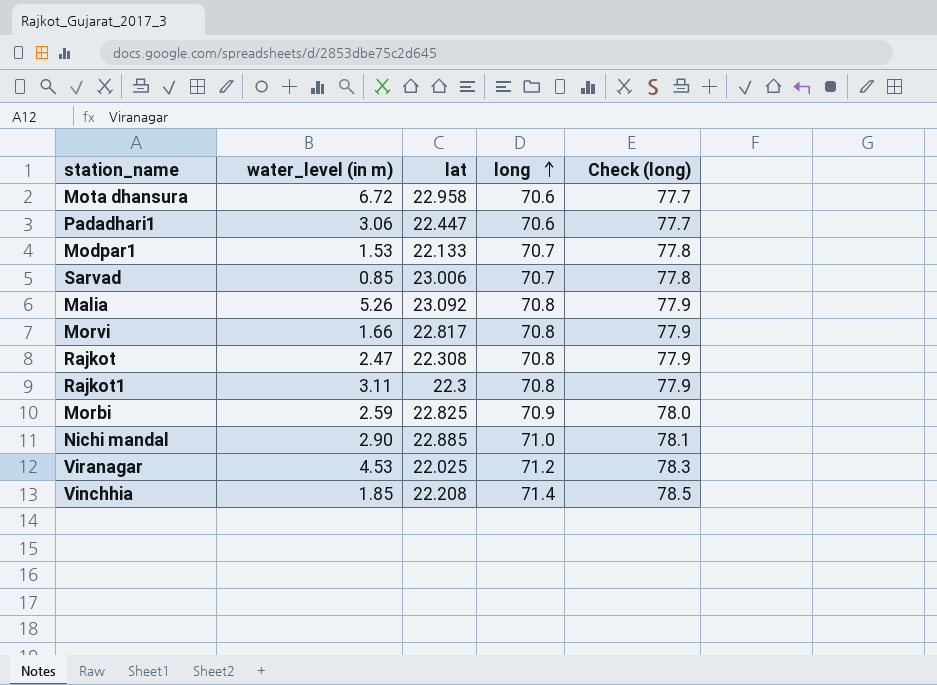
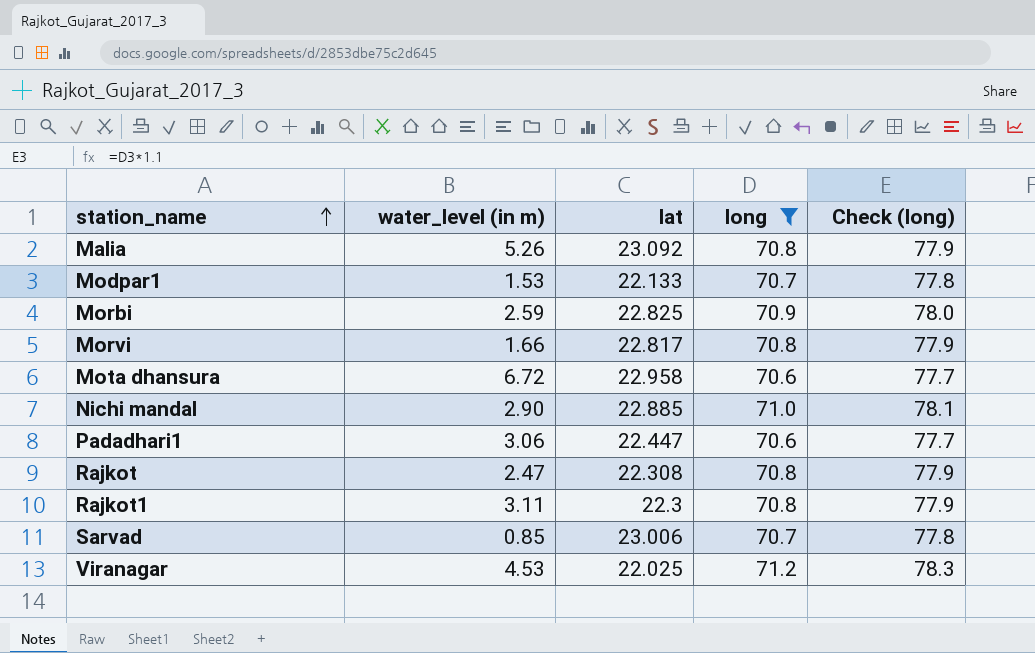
filter: none -> long != 71.4
row order: long ascending -> station_name ascending

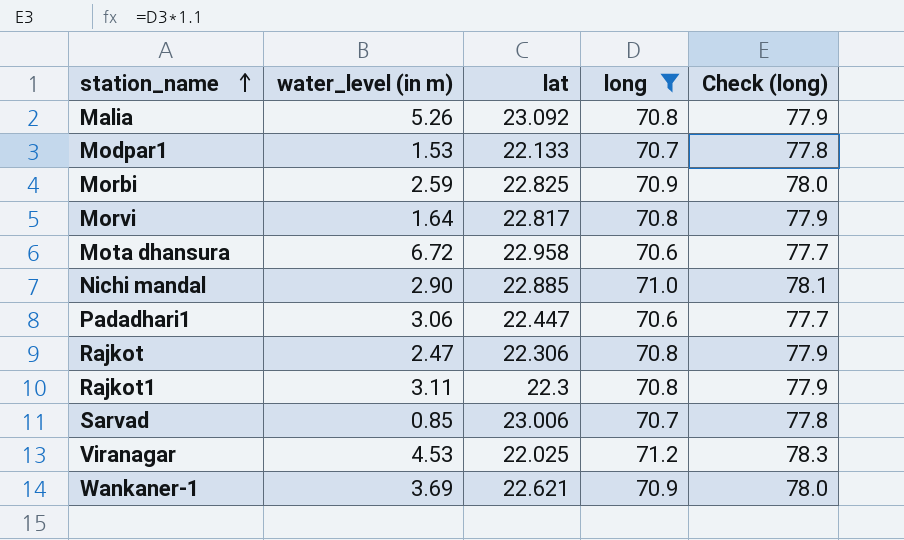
Morvi | water_level (in m): 1.66 -> 1.64
Rajkot | lat: 22.308 -> 22.306
row Wankaner-1: none -> 3.69 | 22.621 | 70.9 | 78.0

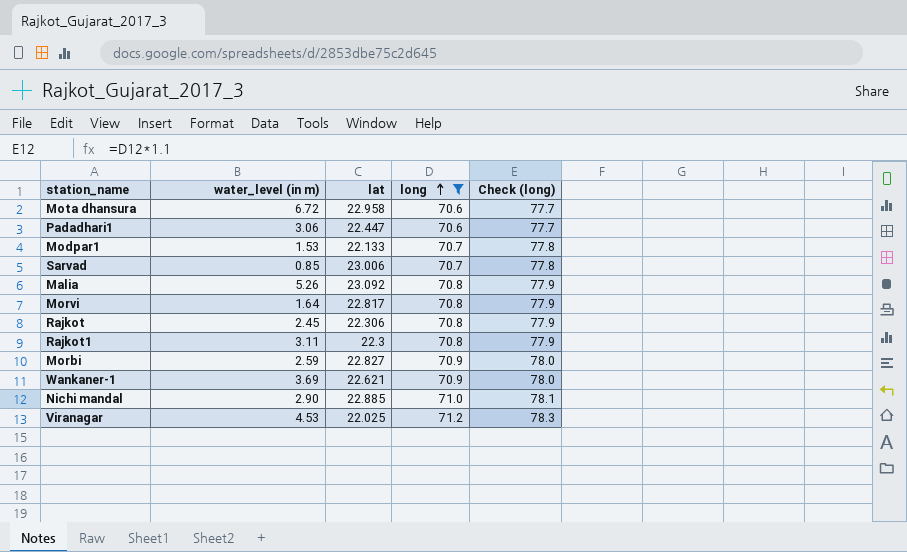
row order: station_name ascending -> long ascending
Rajkot | water_level (in m): 2.47 -> 2.45
Morbi | lat: 22.825 -> 22.827

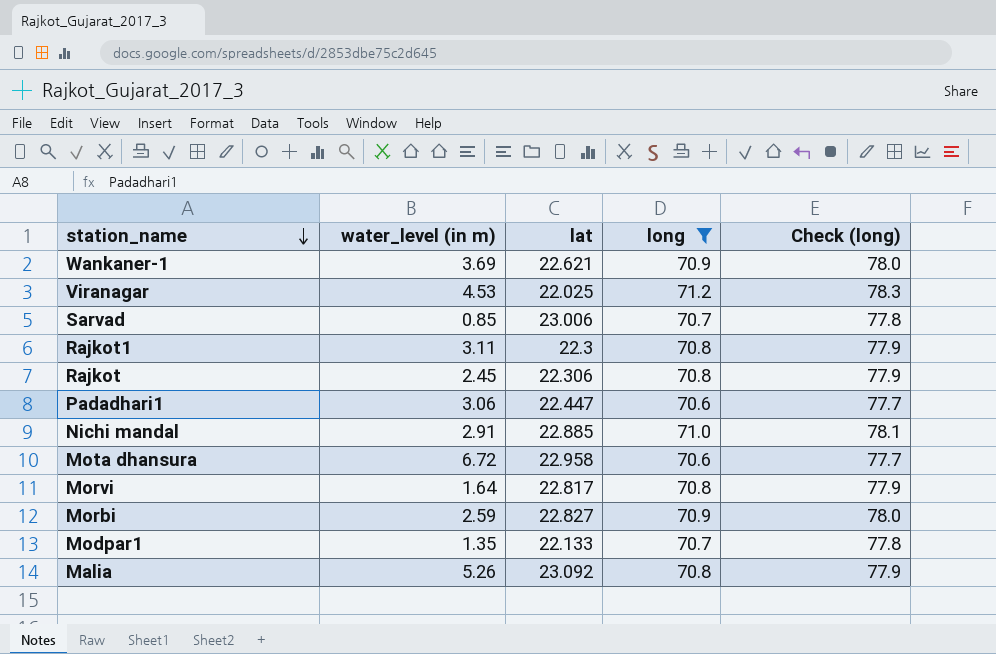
row order: long ascending -> station_name descending
Nichi mandal | water_level (in m): 2.90 -> 2.91
Modpar1 | water_level (in m): 1.53 -> 1.35

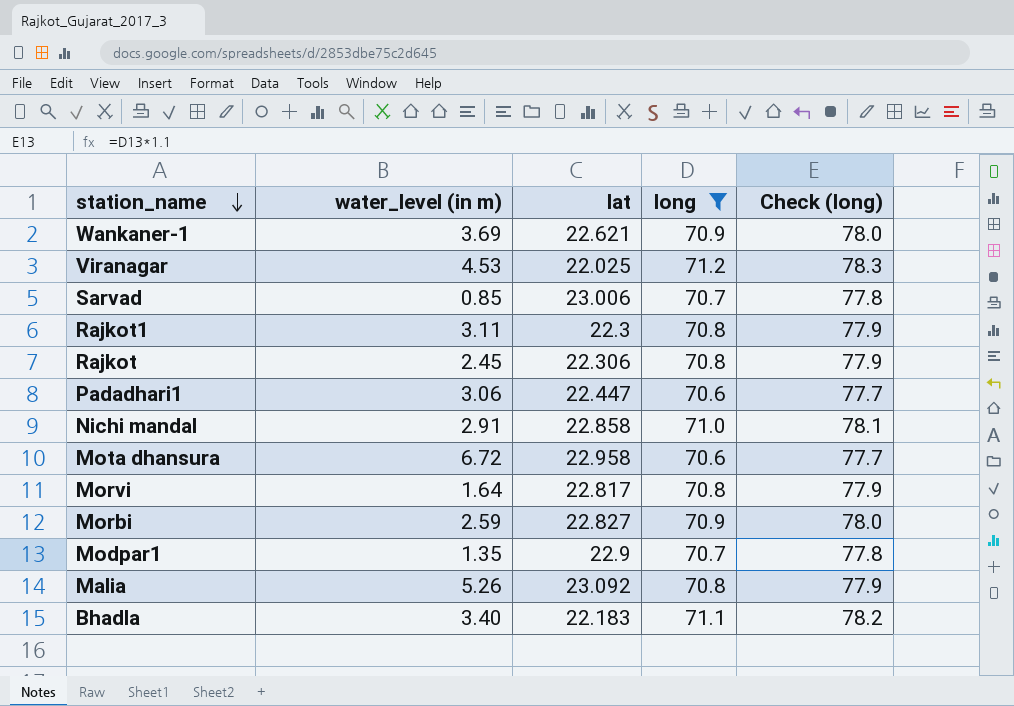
Nichi mandal | lat: 22.885 -> 22.858
Modpar1 | lat: 22.133 -> 22.9
row Bhadla: none -> 3.40 | 22.183 | 71.1 | 78.2

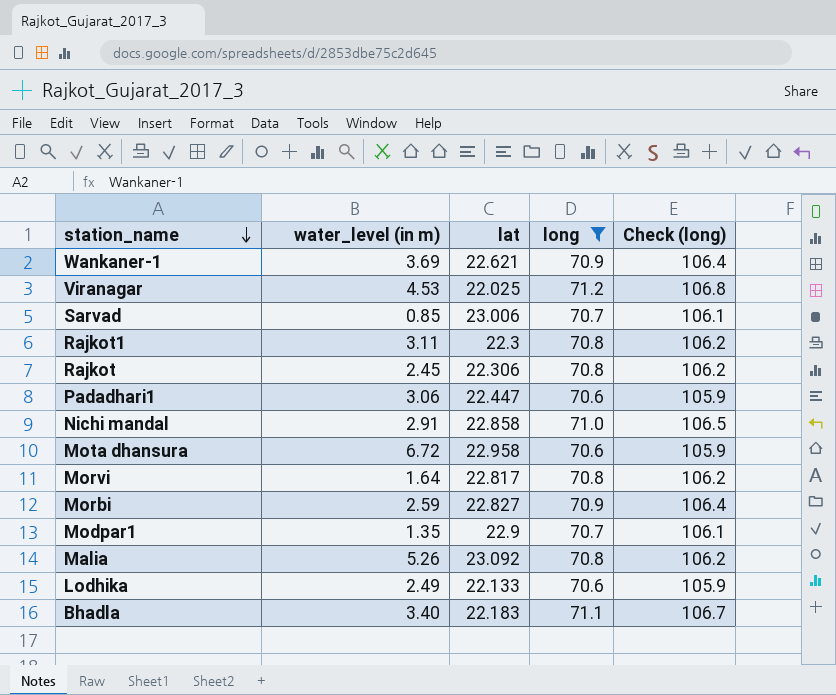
column Check (long) | formula: [long] * 1.1 -> [long] * 1.5
row Lodhika: none -> 2.49 | 22.133 | 70.6 | 105.9

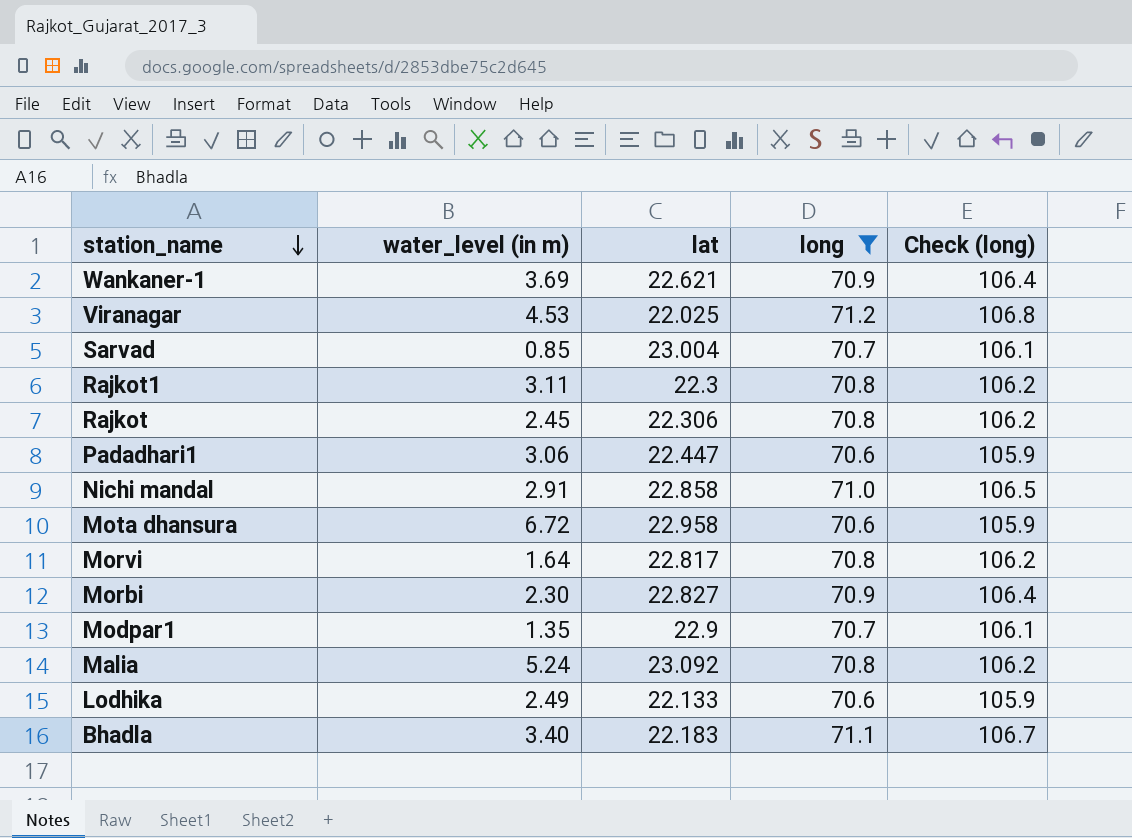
Sarvad | lat: 23.006 -> 23.004
Morbi | water_level (in m): 2.59 -> 2.30
Malia | water_level (in m): 5.26 -> 5.24

